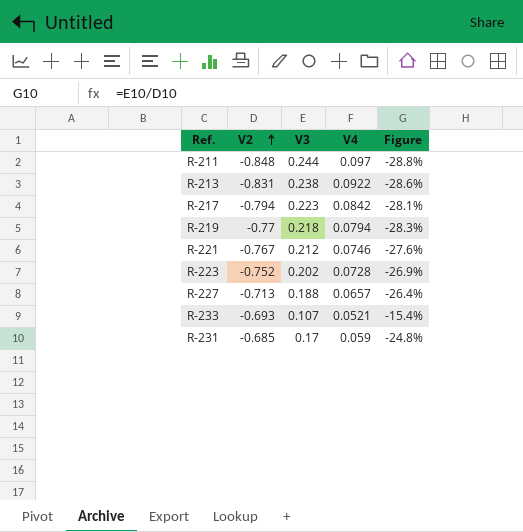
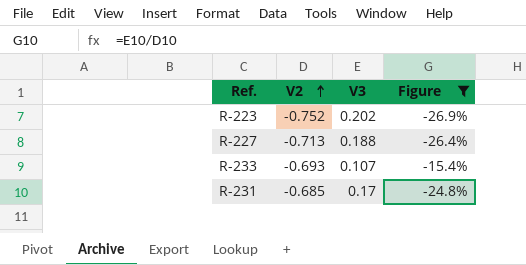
filter: none -> Figure >= -26.9%
column V4 | position: 4 -> none

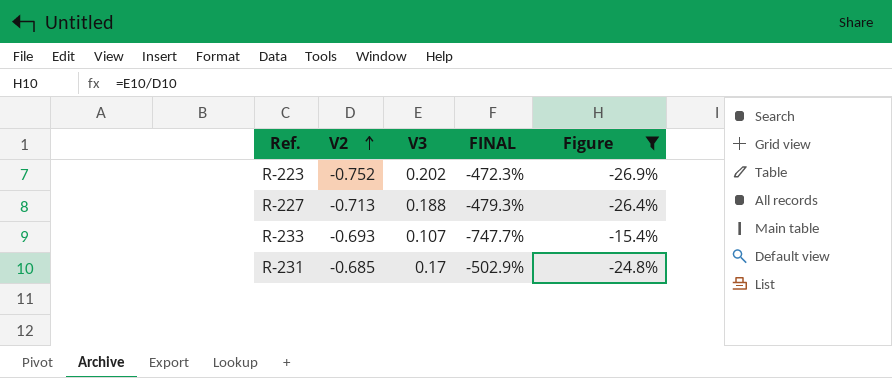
column FINAL | formula: none -> ([V2] - [V3]) / [V3]

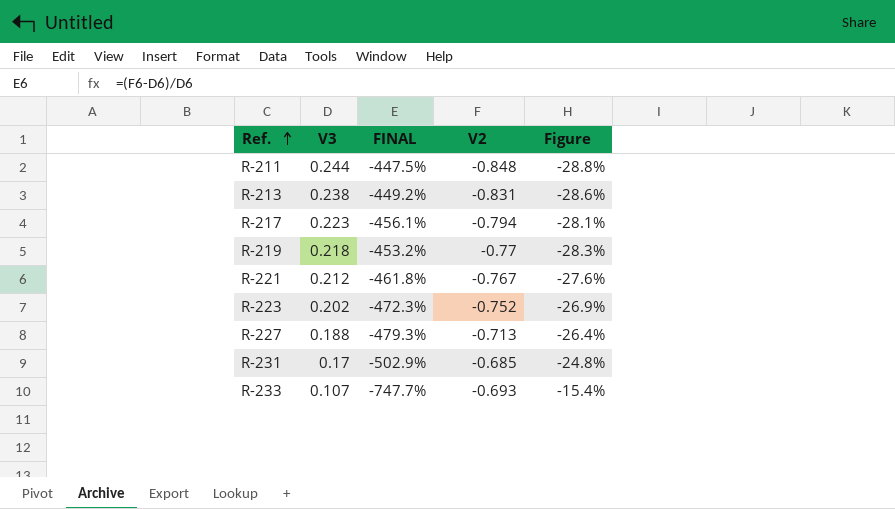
filter: Figure >= -26.9% -> none
row order: V2 ascending -> Ref. ascending
column V2 | position: 2 -> 4

